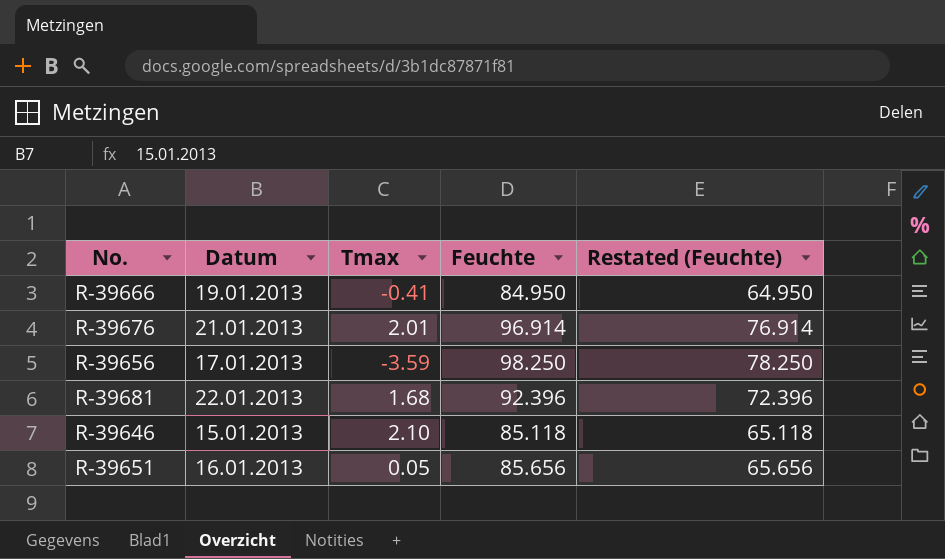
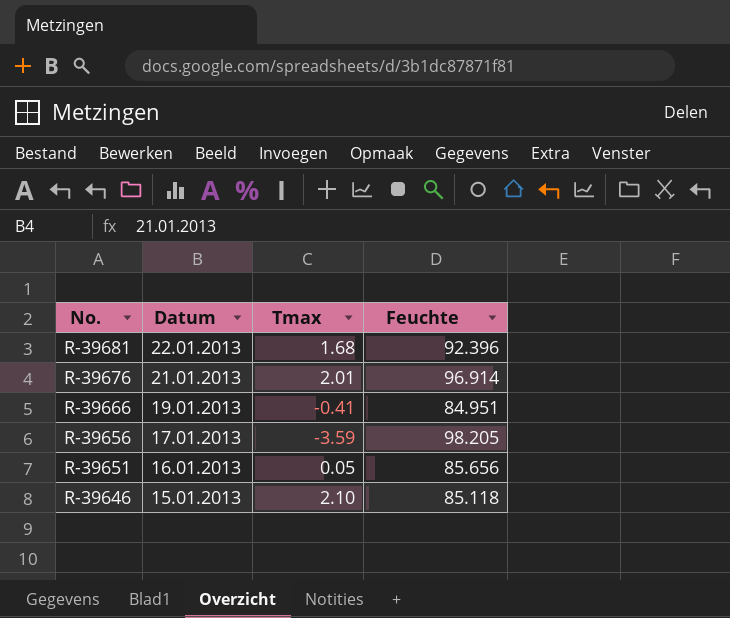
row order: none -> No. descending
column Restated (Feuchte) | formula: [Feuchte] - 20 -> none
R-39666 | Feuchte: 84.950 -> 84.951
R-39656 | Feuchte: 98.250 -> 98.205

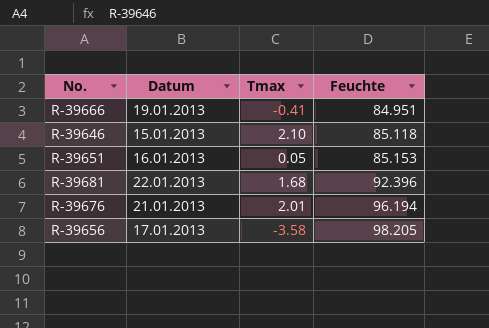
row order: No. descending -> Feuchte ascending
R-39651 | Feuchte: 85.656 -> 85.153
R-39676 | Feuchte: 96.914 -> 96.194
R-39656 | Tmax: -3.59 -> -3.58

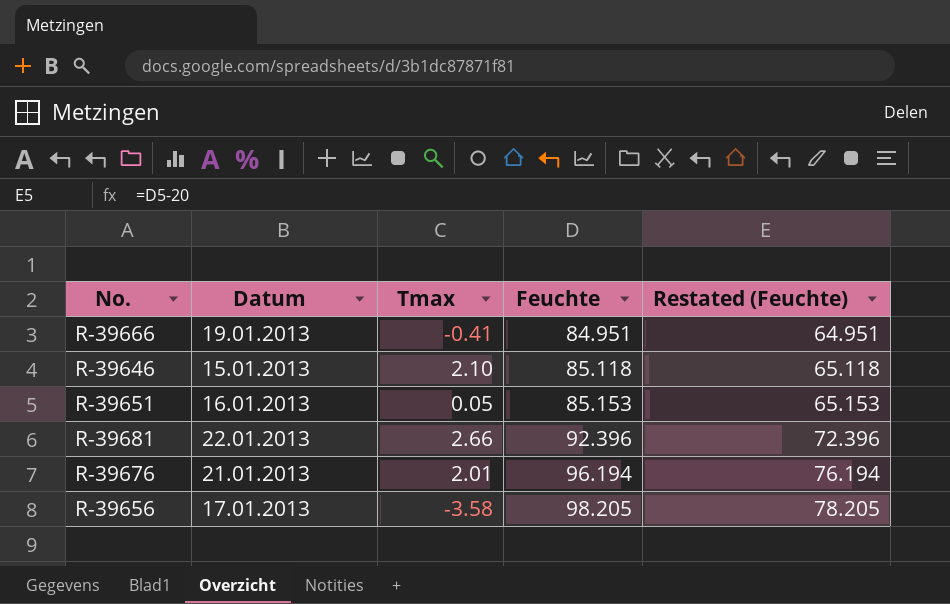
column Restated (Feuchte) | formula: none -> [Feuchte] - 20
R-39681 | Tmax: 1.68 -> 2.66

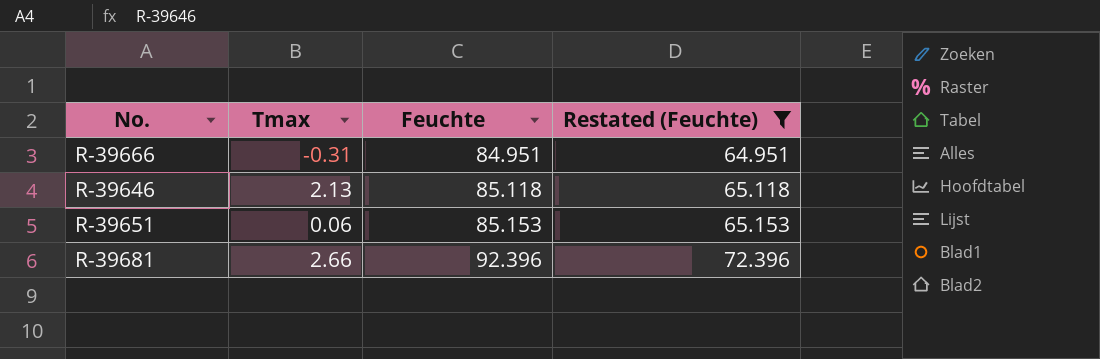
filter: none -> Restated (Feuchte) <= 72.396
column Datum | position: 2 -> none
R-39666 | Tmax: -0.41 -> -0.31
R-39646 | Tmax: 2.10 -> 2.13
R-39651 | Tmax: 0.05 -> 0.06

